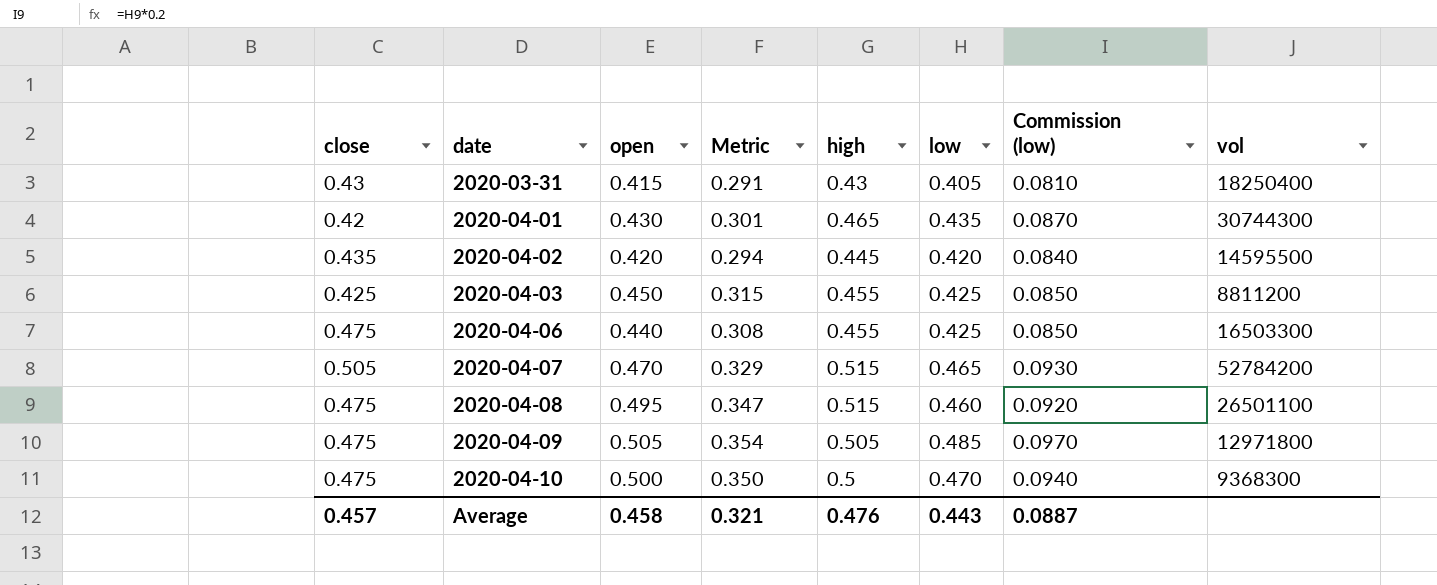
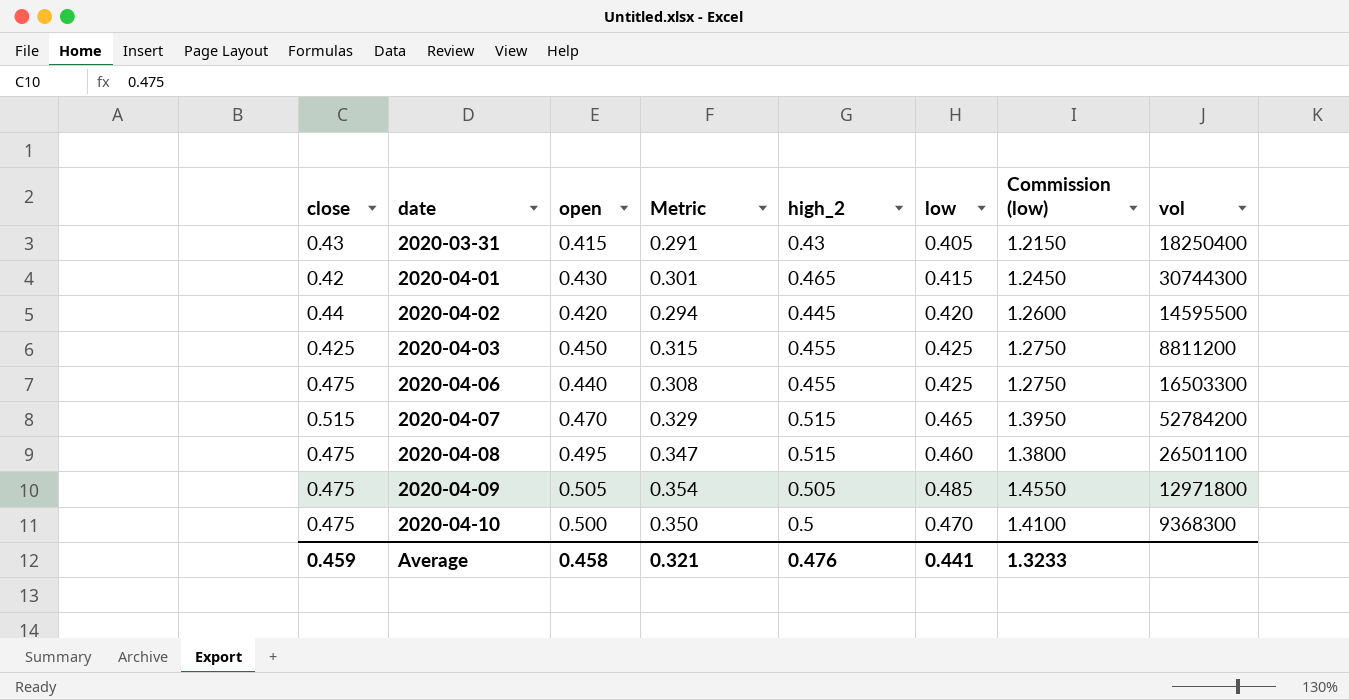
column name: high -> high_2
column Commission (low) | formula: [low] * 0.2 -> [low] * 3
2020-04-01 | low: 0.435 -> 0.415
2020-04-02 | close: 0.435 -> 0.44
2020-04-07 | close: 0.505 -> 0.515
Average | close: 0.457 -> 0.459
Average | low: 0.443 -> 0.441
Average | Commission (low): 0.0887 -> 1.3233

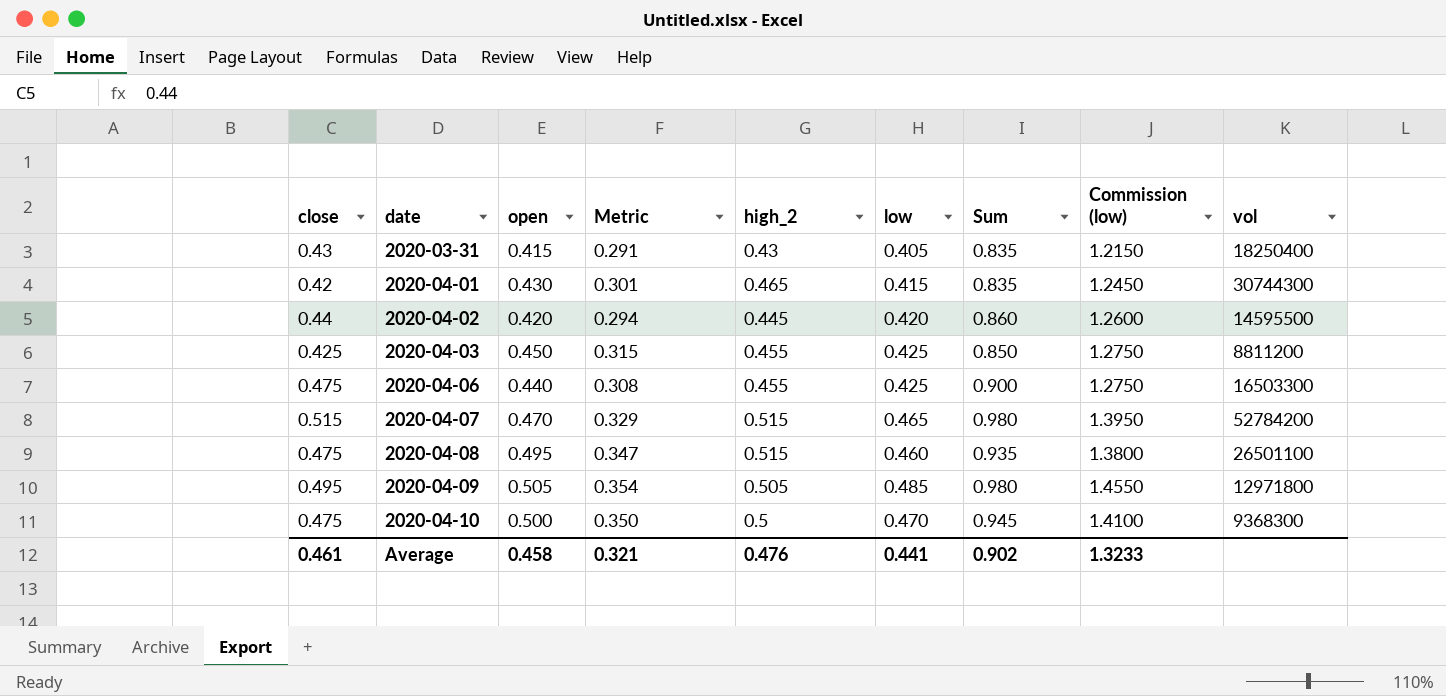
column Sum | formula: none -> [close] + [low]
2020-04-09 | close: 0.475 -> 0.495
Average | close: 0.459 -> 0.461

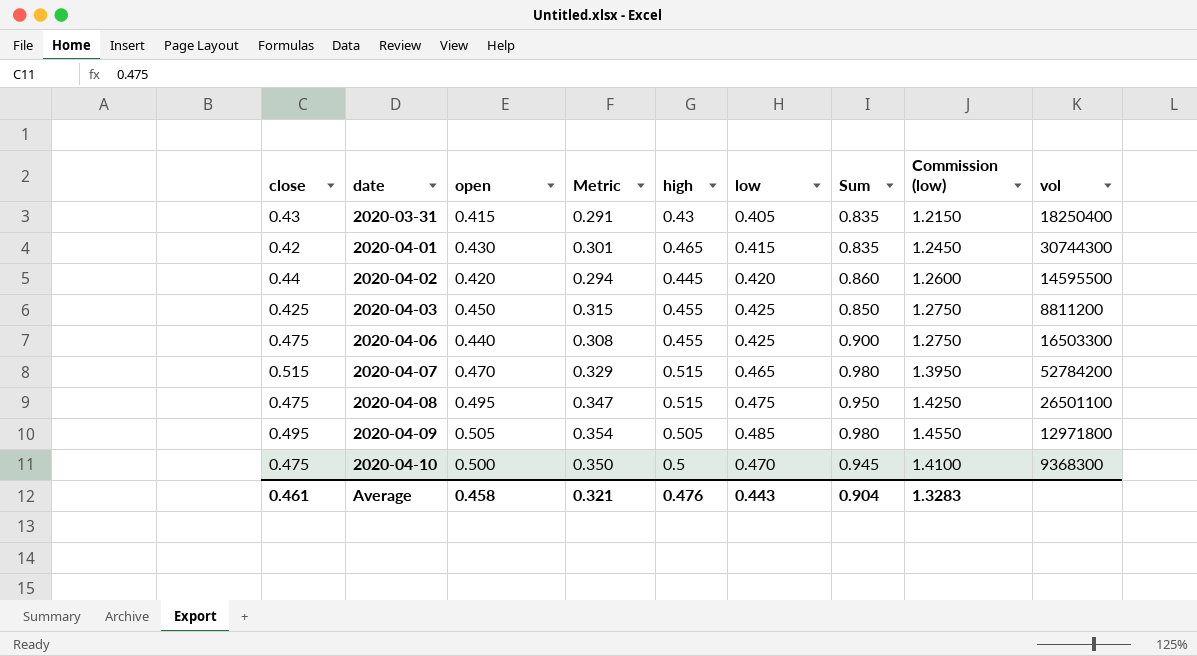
column name: high_2 -> high
2020-04-08 | low: 0.460 -> 0.475
2020-04-08 | Sum: 0.935 -> 0.950
2020-04-08 | Commission (low): 1.3800 -> 1.4250
Average | low: 0.441 -> 0.443
Average | Sum: 0.902 -> 0.904
Average | Commission (low): 1.3233 -> 1.3283

